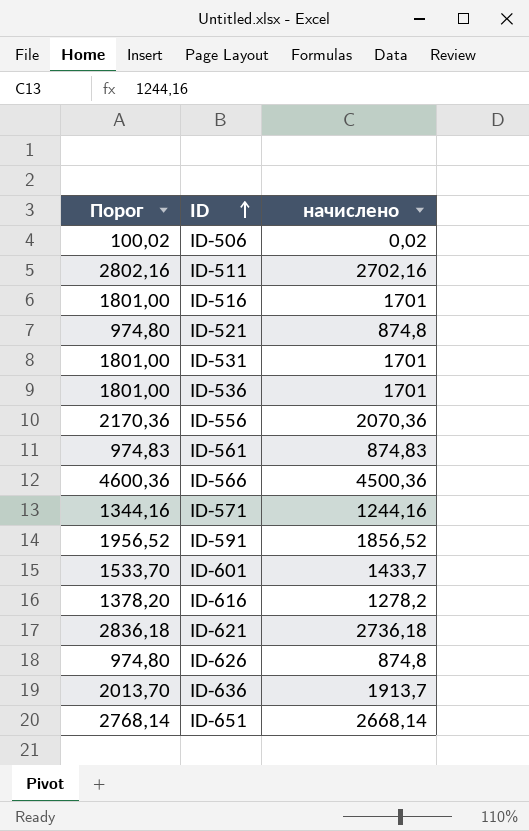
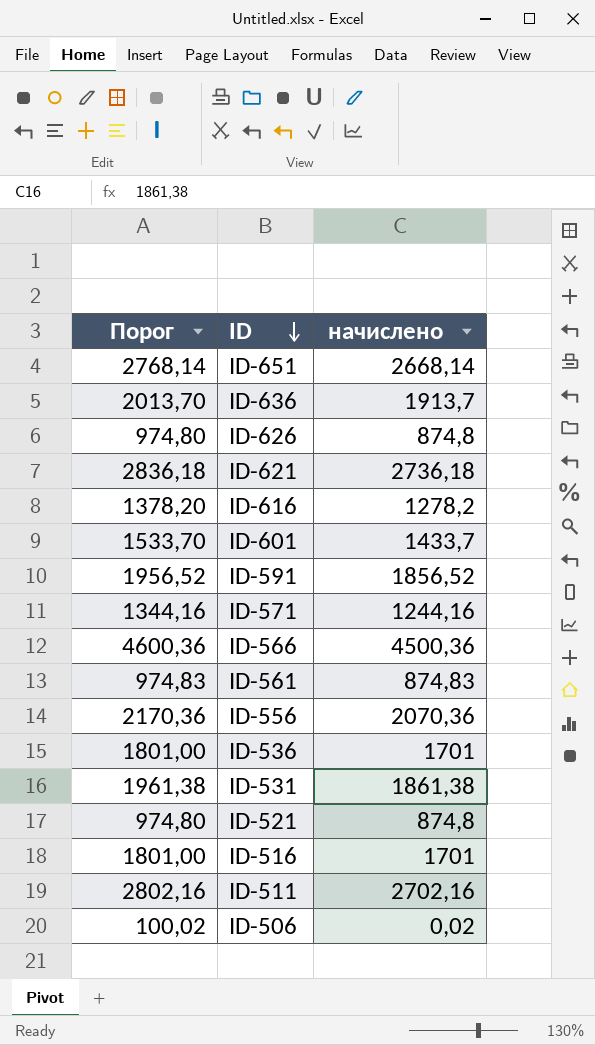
row order: ID ascending -> ID descending
ID-531 | Порог: 1801,00 -> 1961,38
ID-531 | начислено: 1701 -> 1861,38

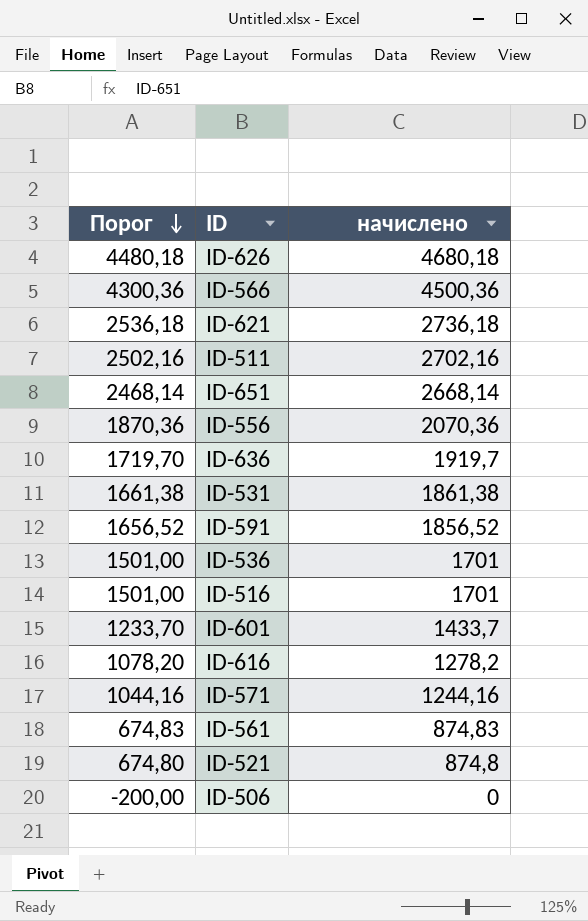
row order: ID descending -> Порог descending
column Порог | formula: [начислено] + 100 -> [начислено] - 200
ID-626 | начислено: 874,8 -> 4680,18
ID-636 | начислено: 1913,7 -> 1919,7
ID-506 | начислено: 0,02 -> 0

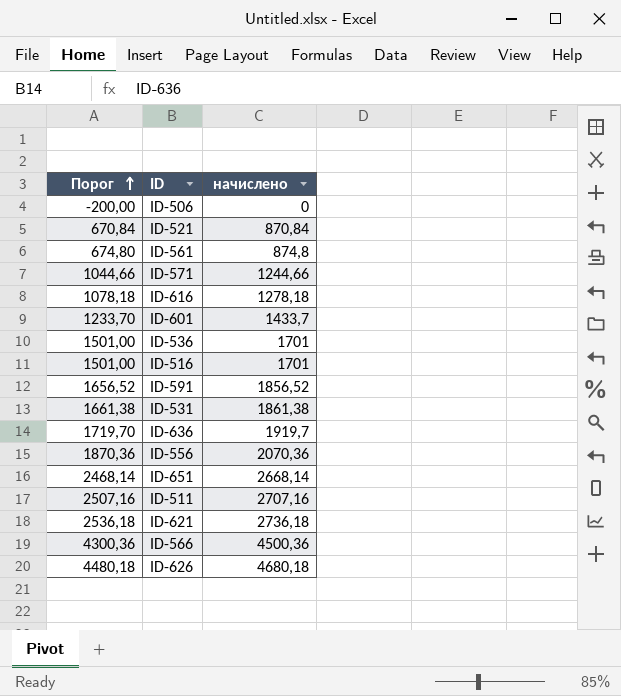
row order: Порог descending -> Порог ascending
ID-521 | Порог: 674,80 -> 670,84
ID-521 | начислено: 874,8 -> 870,84
ID-561 | Порог: 674,83 -> 674,80
ID-561 | начислено: 874,83 -> 874,8
ID-571 | Порог: 1044,16 -> 1044,66
ID-571 | начислено: 1244,16 -> 1244,66
ID-616 | Порог: 1078,20 -> 1078,18
ID-616 | начислено: 1278,2 -> 1278,18
ID-511 | Порог: 2502,16 -> 2507,16
ID-511 | начислено: 2702,16 -> 2707,16

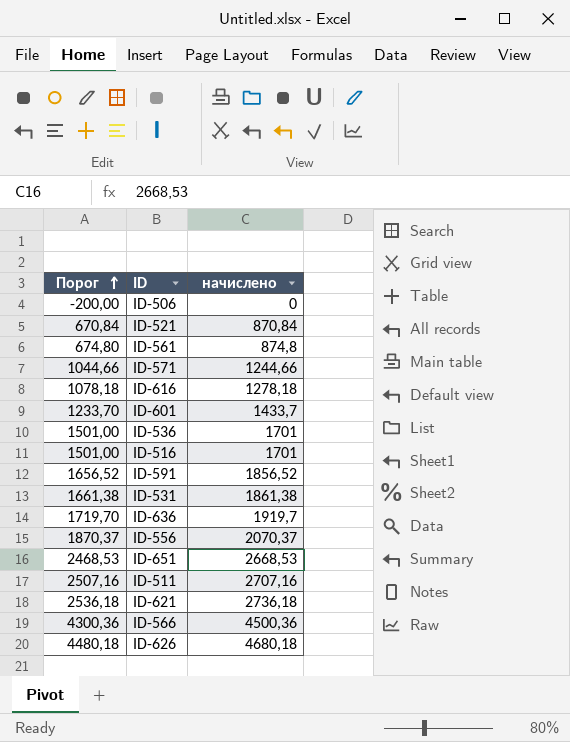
ID-556 | Порог: 1870,36 -> 1870,37
ID-556 | начислено: 2070,36 -> 2070,37
ID-651 | Порог: 2468,14 -> 2468,53
ID-651 | начислено: 2668,14 -> 2668,53

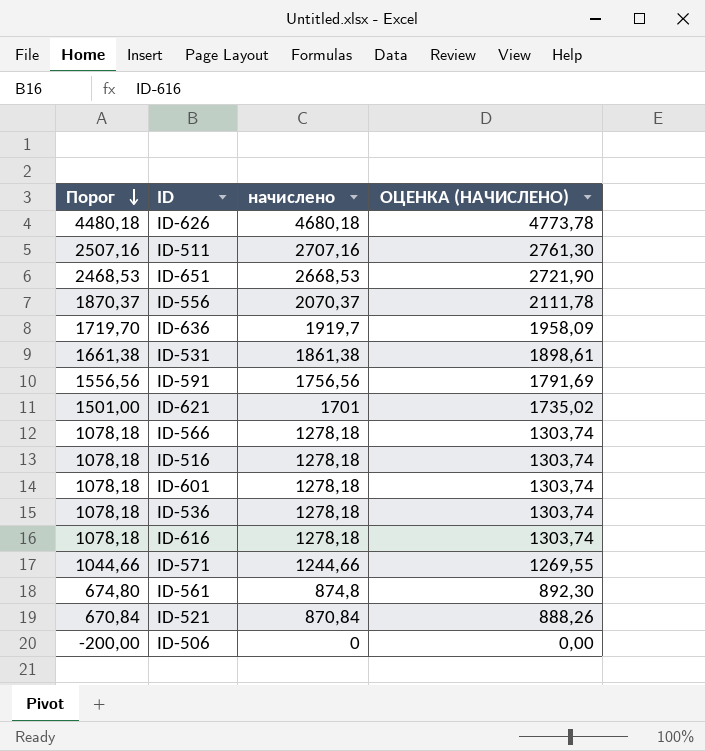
row order: Порог ascending -> Порог descending
column ОЦЕНКА (НАЧИСЛЕНО) | formula: none -> [начислено] * 1,02
ID-591 | Порог: 1656,52 -> 1556,56
ID-591 | начислено: 1856,52 -> 1756,56
ID-621 | Порог: 2536,18 -> 1501,00
ID-621 | начислено: 2736,18 -> 1701
ID-566 | Порог: 4300,36 -> 1078,18
ID-566 | начислено: 4500,36 -> 1278,18
ID-516 | Порог: 1501,00 -> 1078,18
ID-516 | начислено: 1701 -> 1278,18
ID-601 | Порог: 1233,70 -> 1078,18
ID-601 | начислено: 1433,7 -> 1278,18
ID-536 | Порог: 1501,00 -> 1078,18
ID-536 | начислено: 1701 -> 1278,18

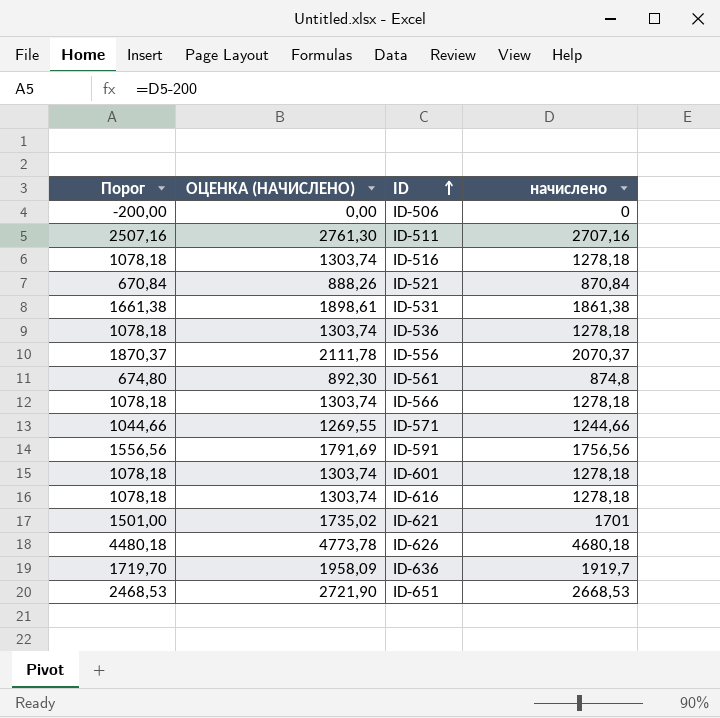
row order: Порог descending -> ID ascending
column ОЦЕНКА (НАЧИСЛЕНО) | position: 4 -> 2

